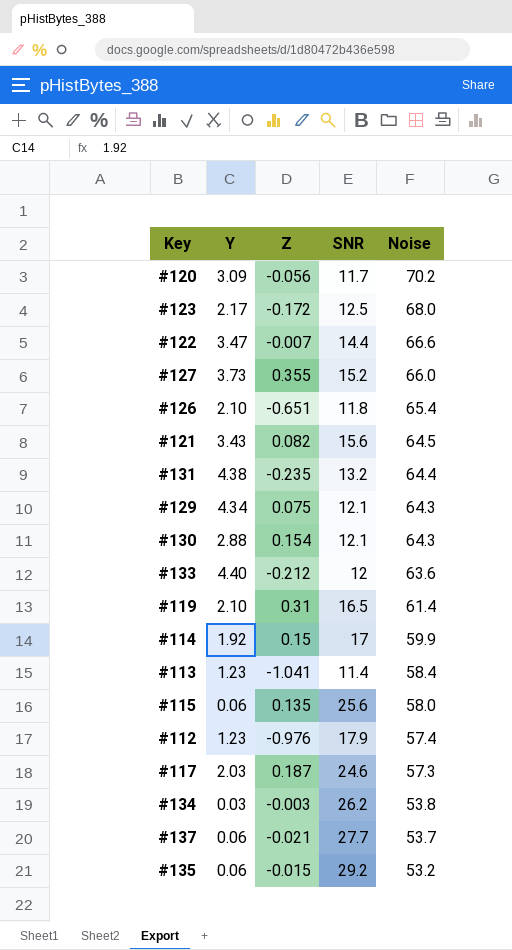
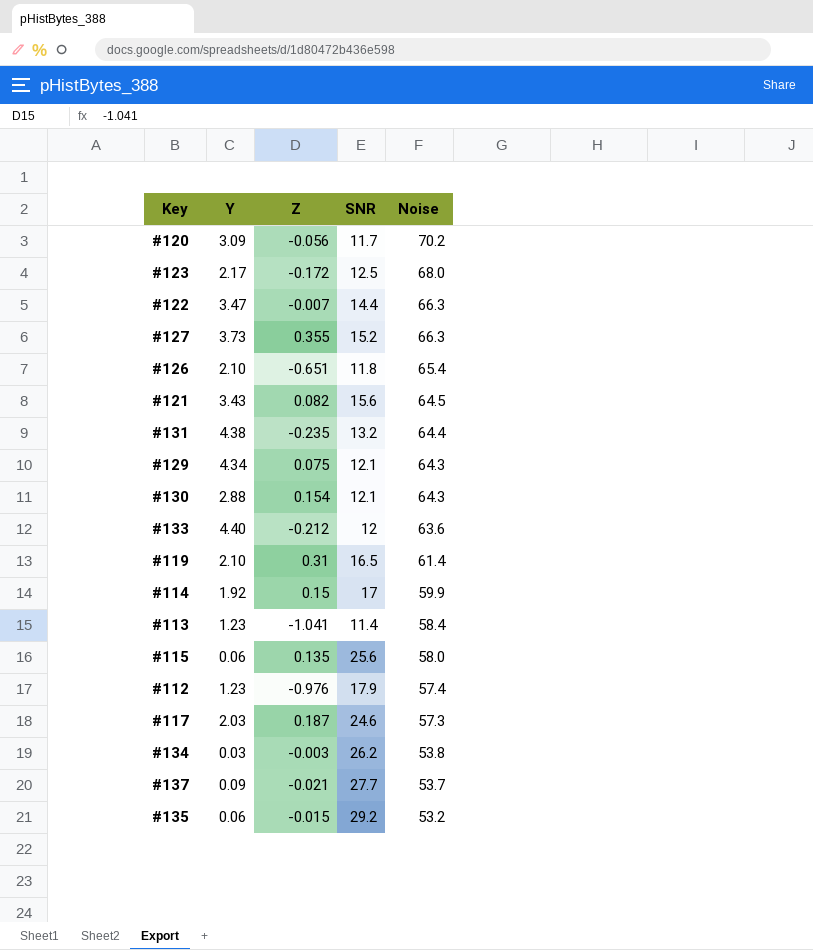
#122 | Noise: 66.6 -> 66.3
#127 | Noise: 66.0 -> 66.3
#137 | Y: 0.06 -> 0.09

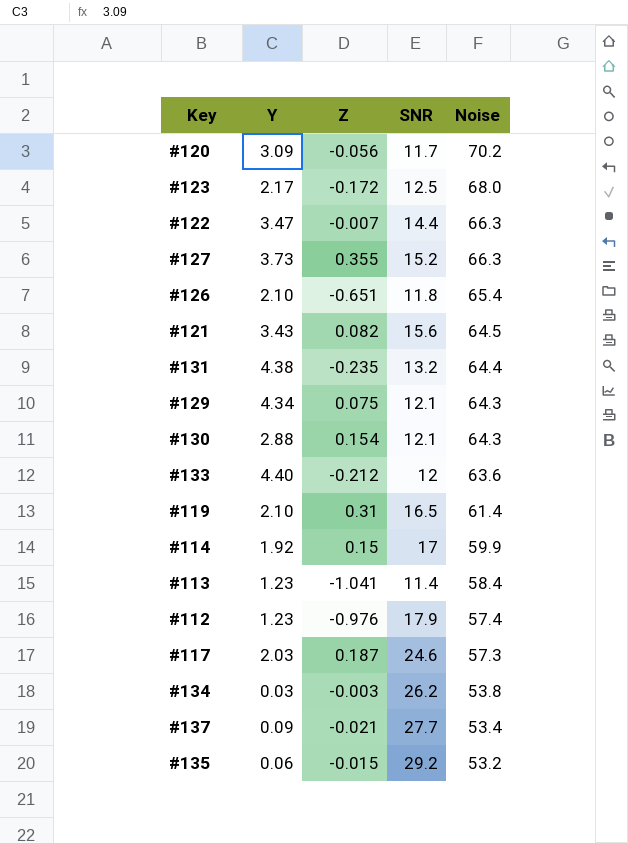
row #115: 0.06 | 0.135 | 25.6 | 58.0 -> none
#137 | Noise: 53.7 -> 53.4

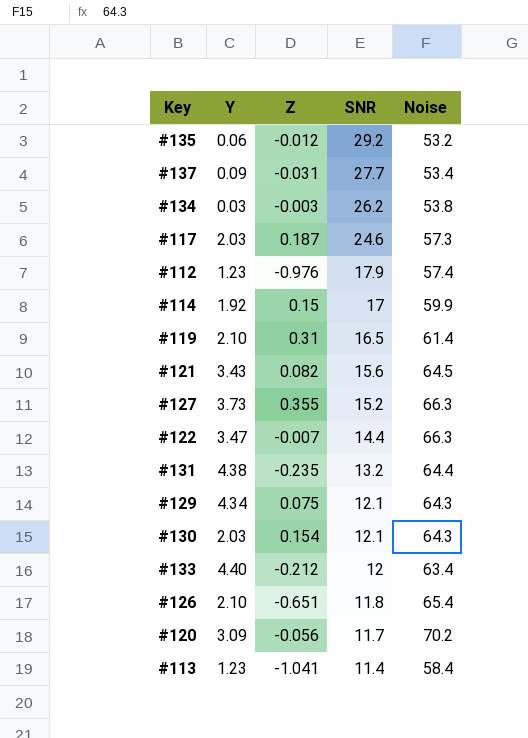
row order: Noise descending -> SNR descending
row #123: 2.17 | -0.172 | 12.5 | 68.0 -> none
#135 | Z: -0.015 -> -0.012
#137 | Z: -0.021 -> -0.031
#130 | Y: 2.88 -> 2.03
#133 | Noise: 63.6 -> 63.4

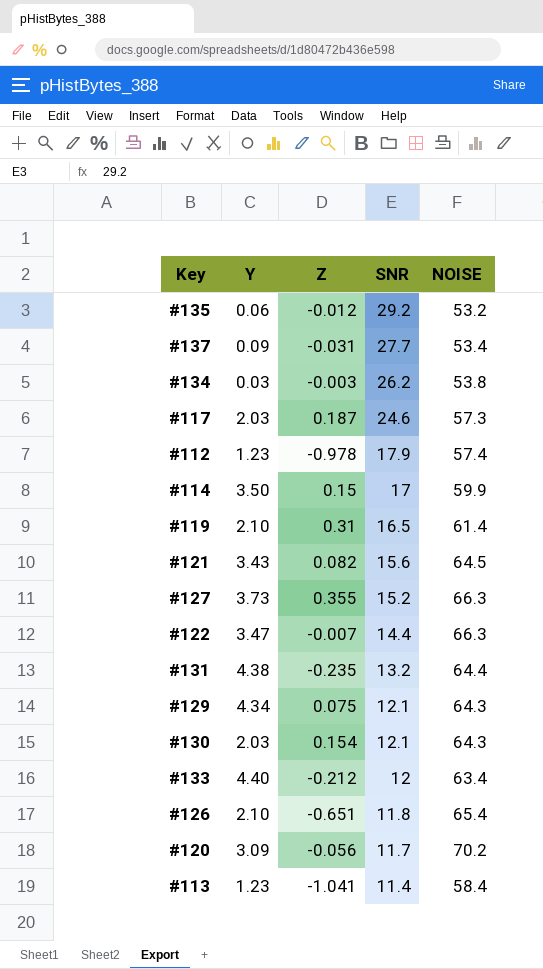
column name: Noise -> NOISE
#112 | Z: -0.976 -> -0.978
#114 | Y: 1.92 -> 3.50

